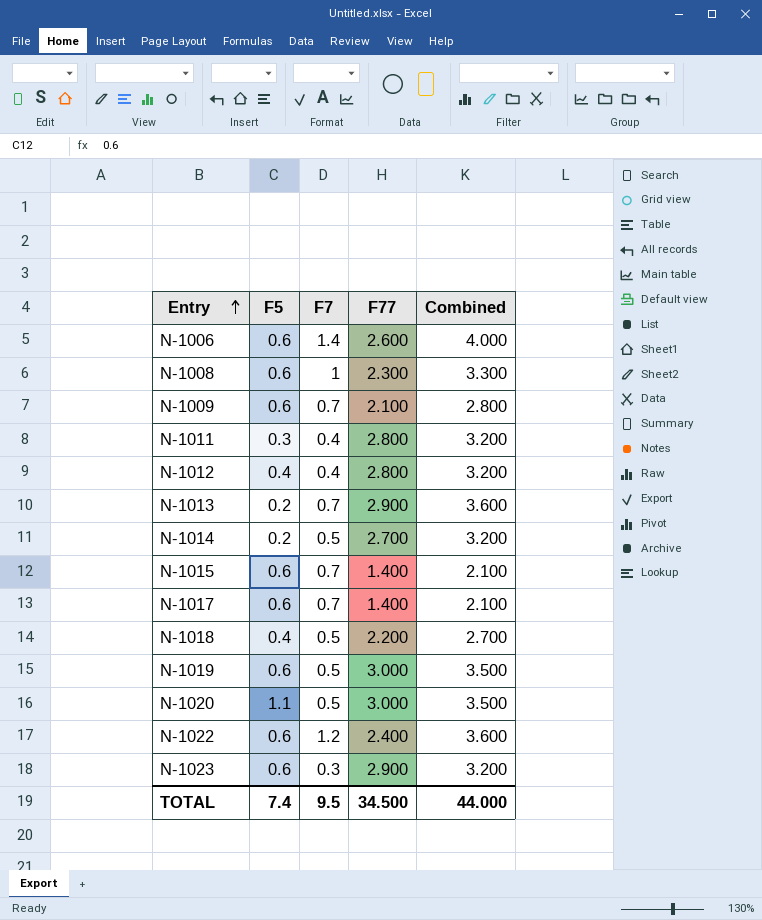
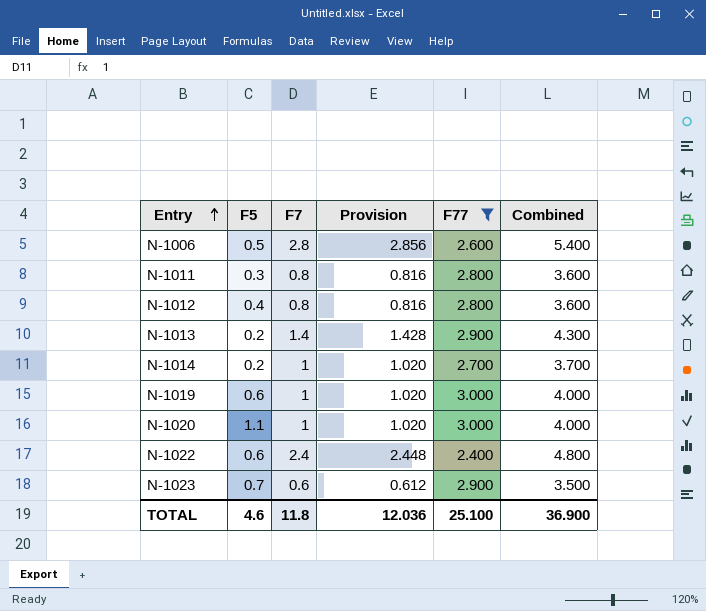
filter: none -> F77 >= 2.400
column Provision | formula: none -> [F7] * 1.02
N-1006 | F5: 0.6 -> 0.5
N-1006 | F7: 1.4 -> 2.8
N-1006 | Combined: 4.000 -> 5.400
N-1011 | F7: 0.4 -> 0.8
N-1011 | Combined: 3.200 -> 3.600
N-1012 | F7: 0.4 -> 0.8
N-1012 | Combined: 3.200 -> 3.600
N-1013 | F7: 0.7 -> 1.4
N-1013 | Combined: 3.600 -> 4.300
N-1014 | F7: 0.5 -> 1
N-1014 | Combined: 3.200 -> 3.700
N-1019 | F7: 0.5 -> 1
N-1019 | Combined: 3.500 -> 4.000
N-1020 | F7: 0.5 -> 1
N-1020 | Combined: 3.500 -> 4.000
N-1022 | F7: 1.2 -> 2.4
N-1022 | Combined: 3.600 -> 4.800
N-1023 | F5: 0.6 -> 0.7
N-1023 | F7: 0.3 -> 0.6
N-1023 | Combined: 3.200 -> 3.500
TOTAL | F5: 7.4 -> 4.6
TOTAL | F7: 9.5 -> 11.8
TOTAL | F77: 34.500 -> 25.100
TOTAL | Combined: 44.000 -> 36.900

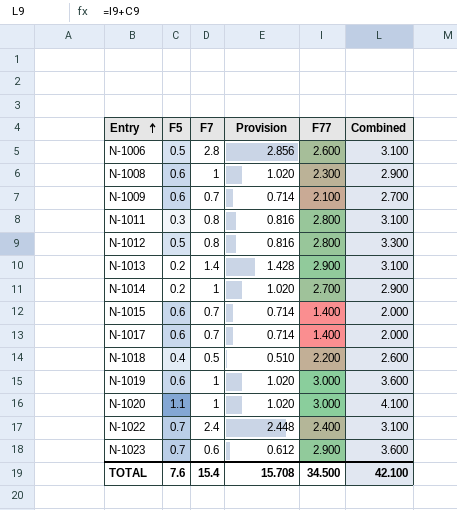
filter: F77 >= 2.400 -> none
column Combined | formula: [F7] + [F77] -> [F5] + [F77]
N-1012 | F5: 0.4 -> 0.5
N-1022 | F5: 0.6 -> 0.7
TOTAL | F5: 4.6 -> 7.6
TOTAL | F7: 11.8 -> 15.4
TOTAL | Provision: 12.036 -> 15.708
TOTAL | F77: 25.100 -> 34.500
TOTAL | Combined: 36.900 -> 42.100

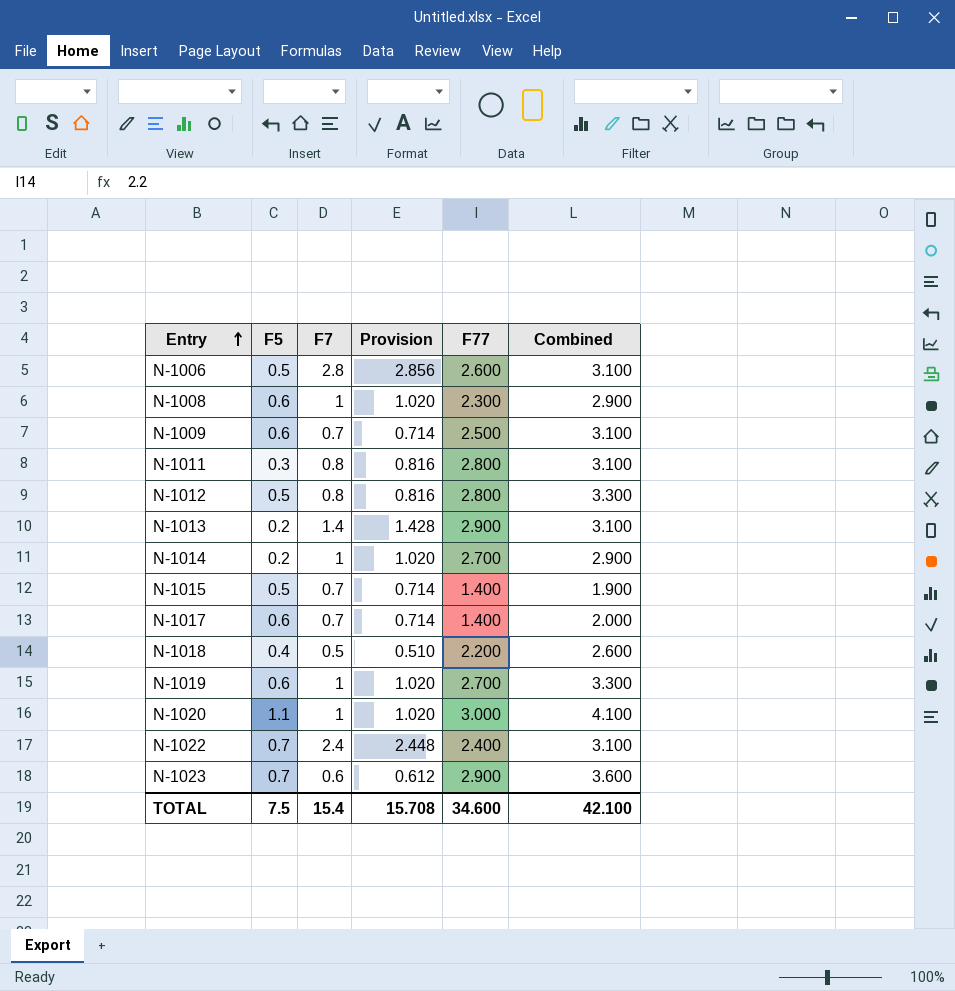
N-1009 | F77: 2.100 -> 2.500
N-1009 | Combined: 2.700 -> 3.100
N-1015 | F5: 0.6 -> 0.5
N-1015 | Combined: 2.000 -> 1.900
N-1019 | F77: 3.000 -> 2.700
N-1019 | Combined: 3.600 -> 3.300
TOTAL | F5: 7.6 -> 7.5
TOTAL | F77: 34.500 -> 34.600

